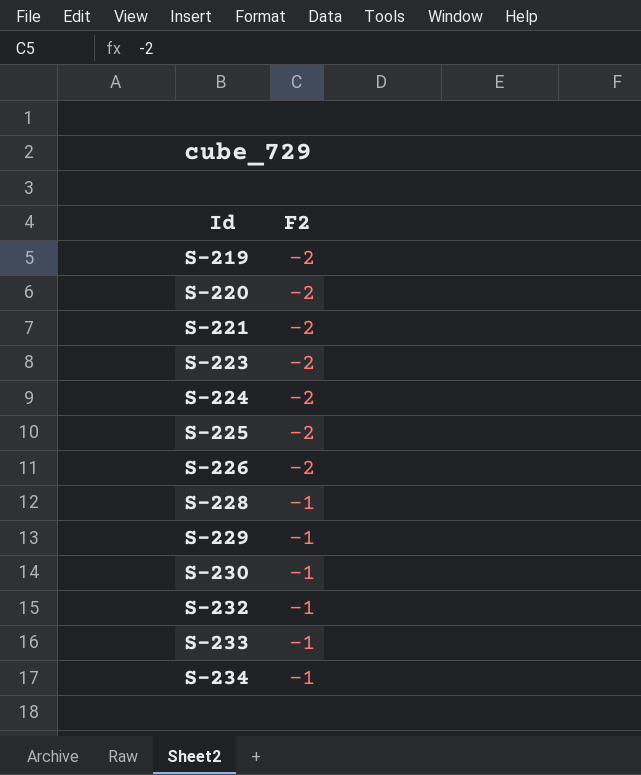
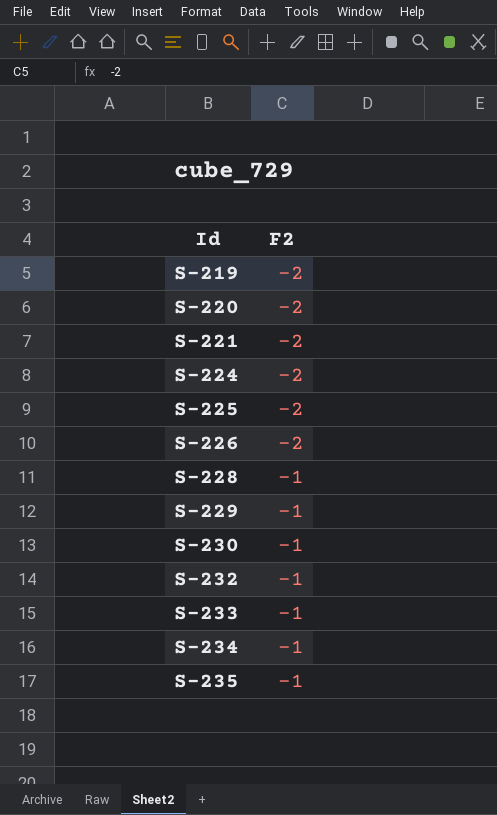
row S-223: -2 -> none
row S-235: none -> -1

